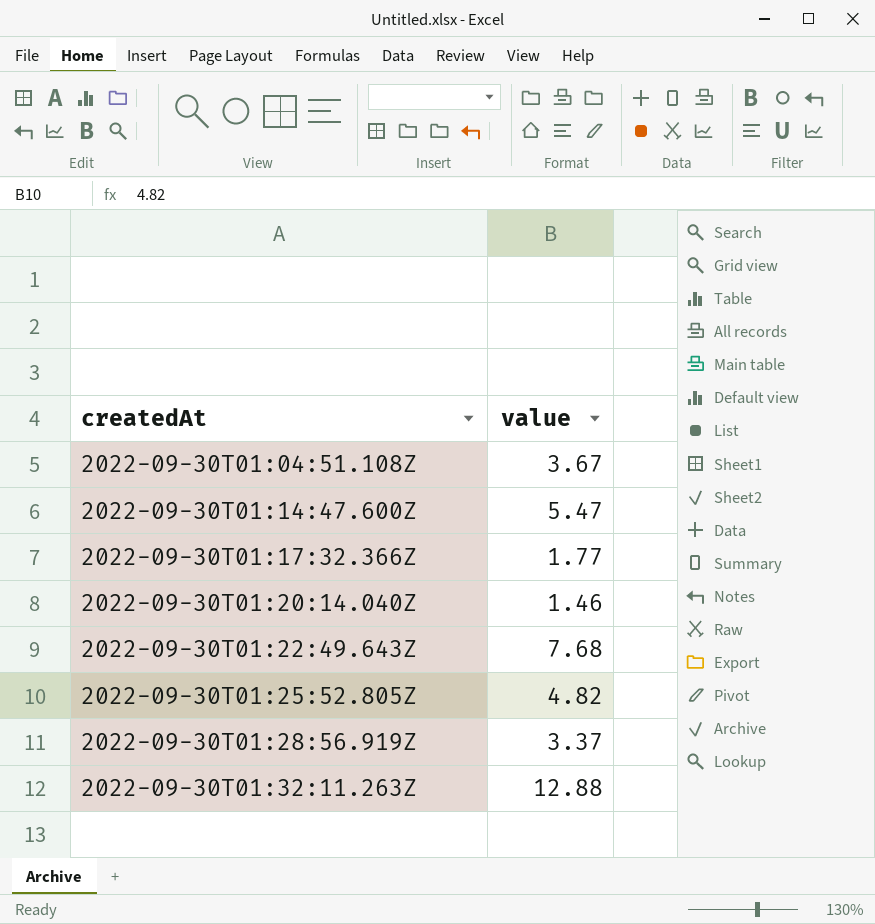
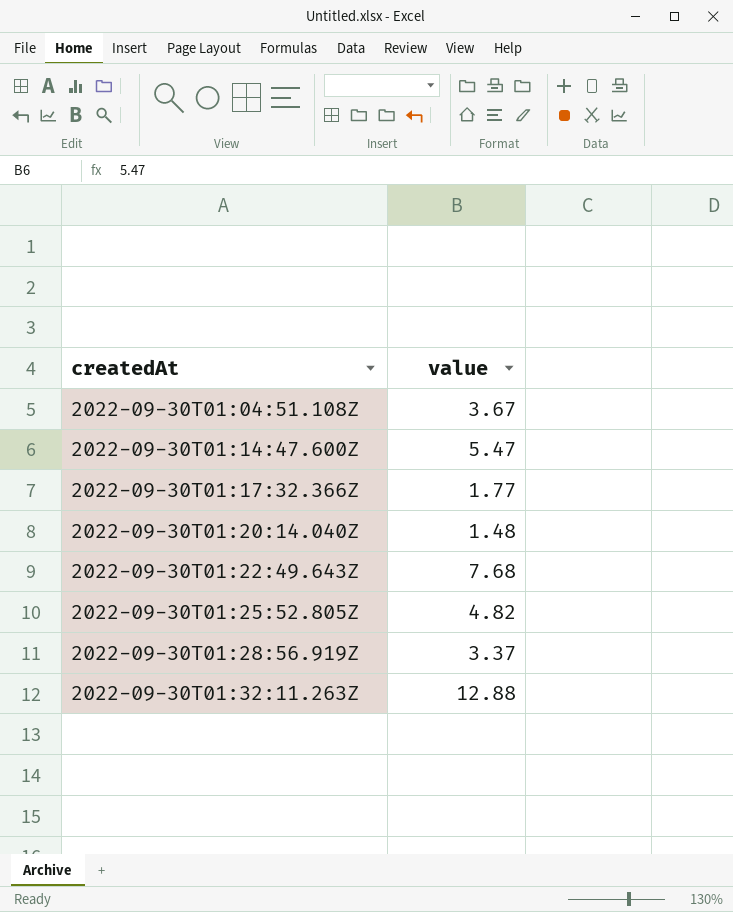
2022-09-30T01:20:14.040Z | value: 1.46 -> 1.48

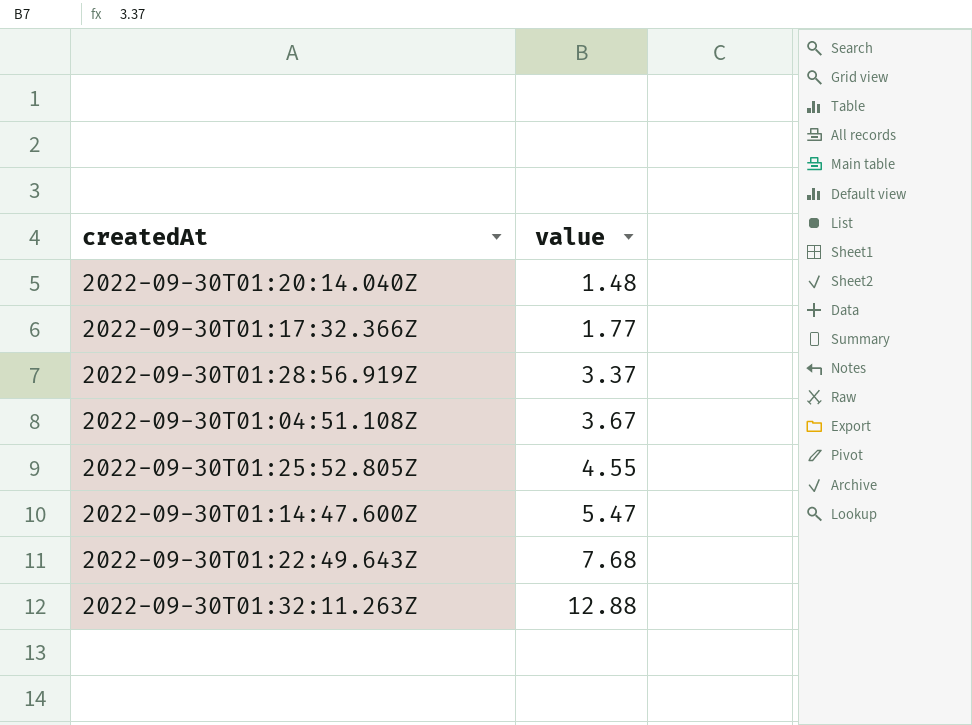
row order: createdAt ascending -> value ascending
2022-09-30T01:25:52.805Z | value: 4.82 -> 4.55

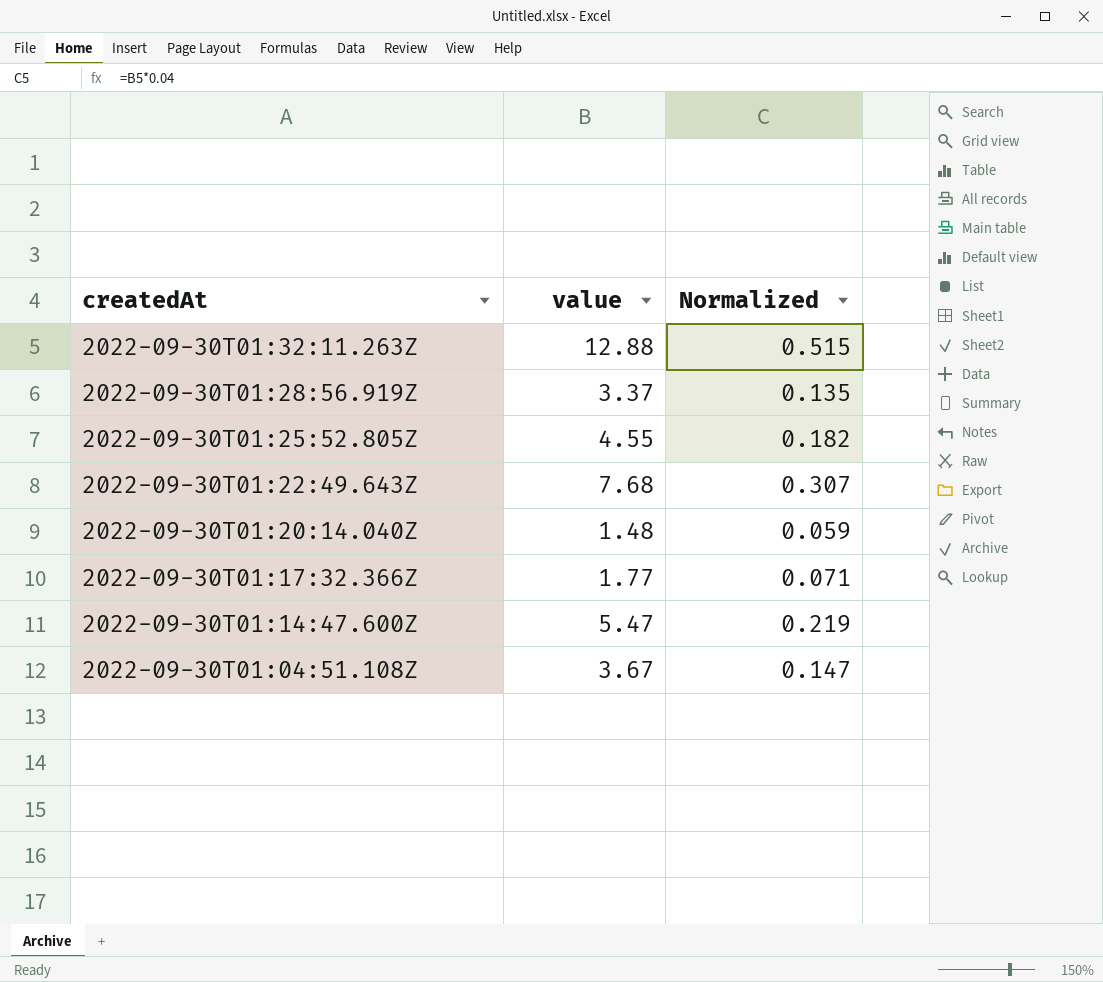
row order: value ascending -> createdAt descending
column Normalized | formula: none -> [value] * 0.04

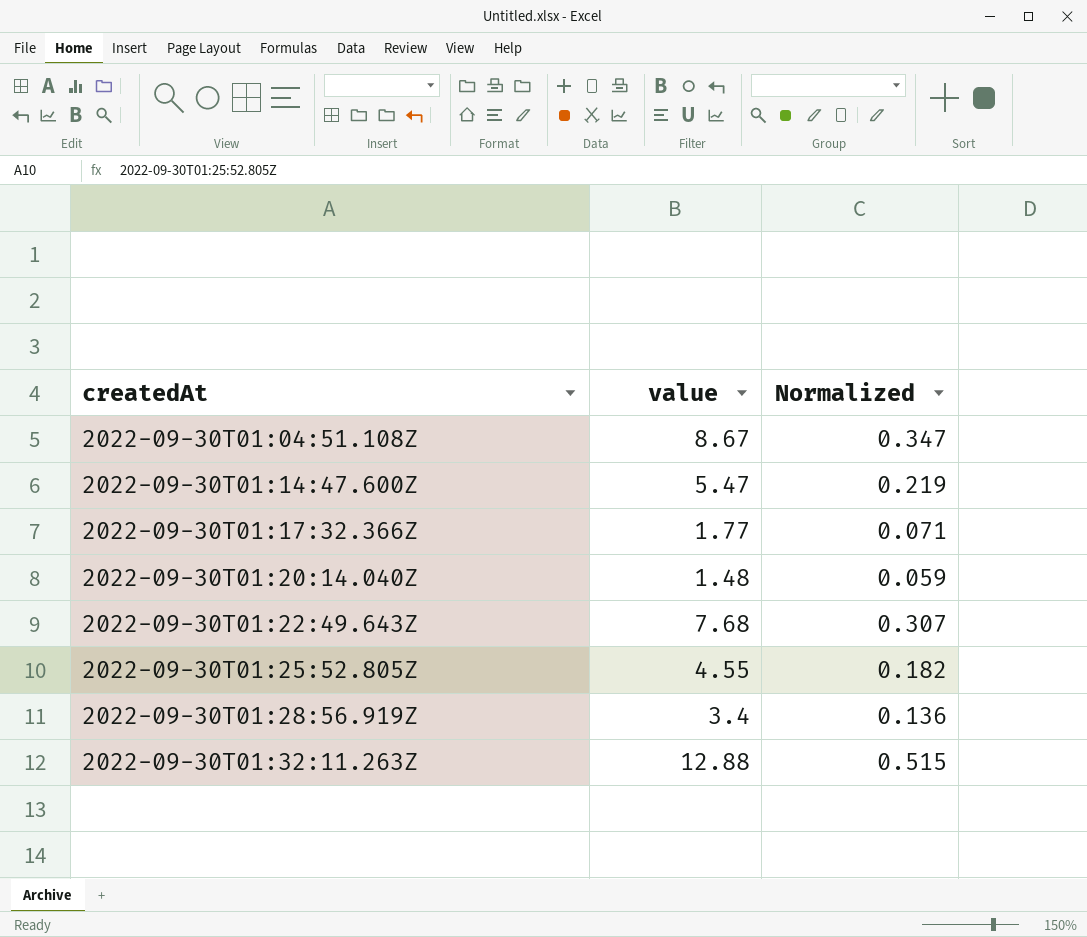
row order: createdAt descending -> createdAt ascending
2022-09-30T01:04:51.108Z | value: 3.67 -> 8.67
2022-09-30T01:04:51.108Z | Normalized: 0.147 -> 0.347
2022-09-30T01:28:56.919Z | value: 3.37 -> 3.4
2022-09-30T01:28:56.919Z | Normalized: 0.135 -> 0.136

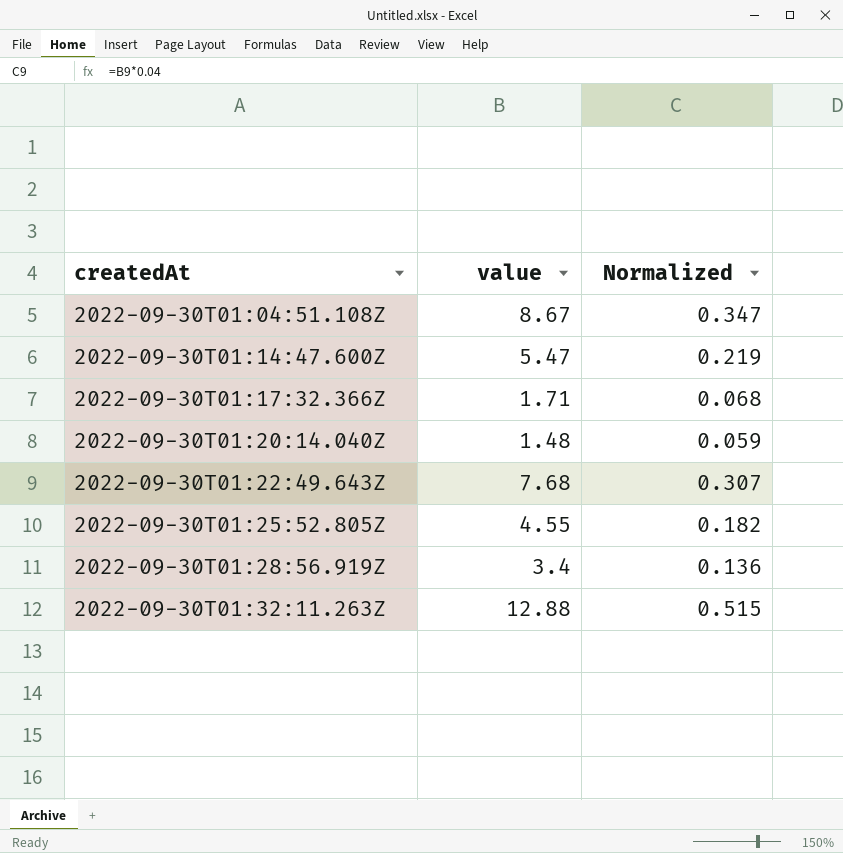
2022-09-30T01:17:32.366Z | value: 1.77 -> 1.71
2022-09-30T01:17:32.366Z | Normalized: 0.071 -> 0.068

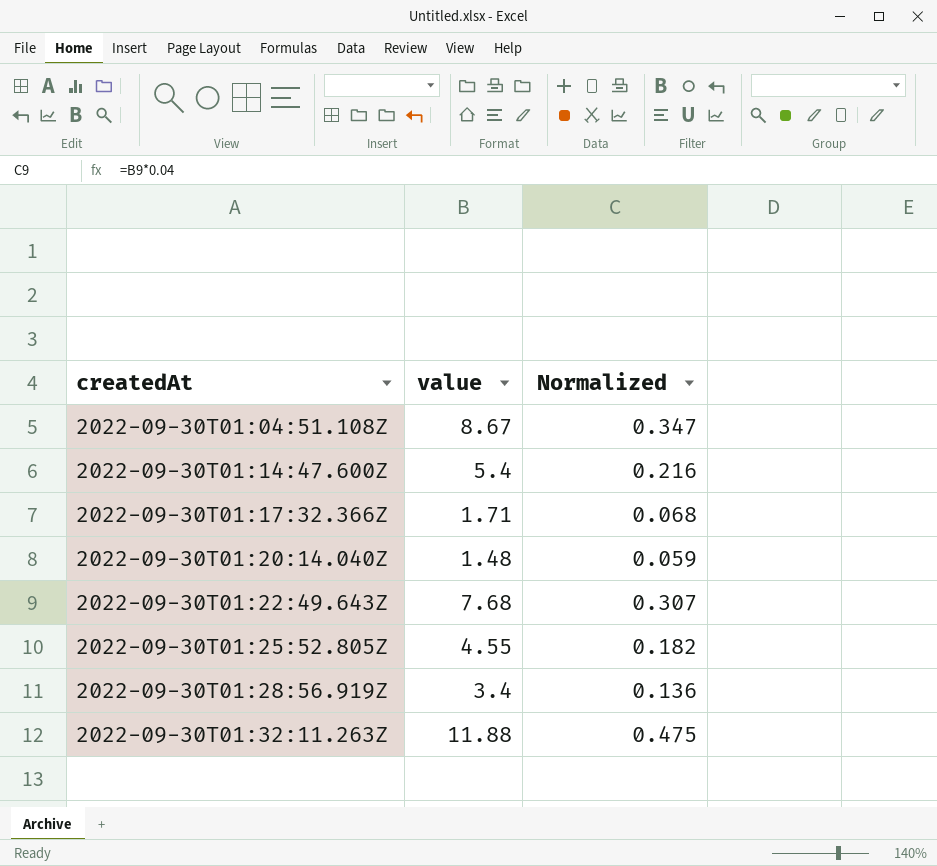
2022-09-30T01:14:47.600Z | value: 5.47 -> 5.4
2022-09-30T01:14:47.600Z | Normalized: 0.219 -> 0.216
2022-09-30T01:32:11.263Z | value: 12.88 -> 11.88
2022-09-30T01:32:11.263Z | Normalized: 0.515 -> 0.475

